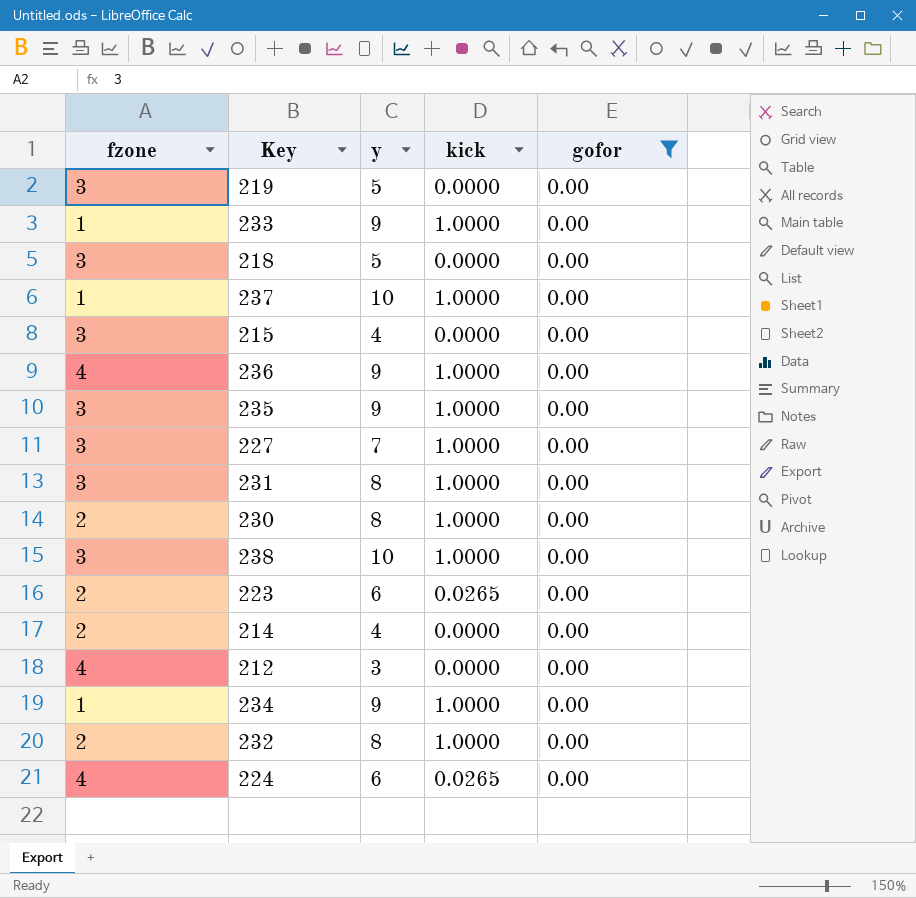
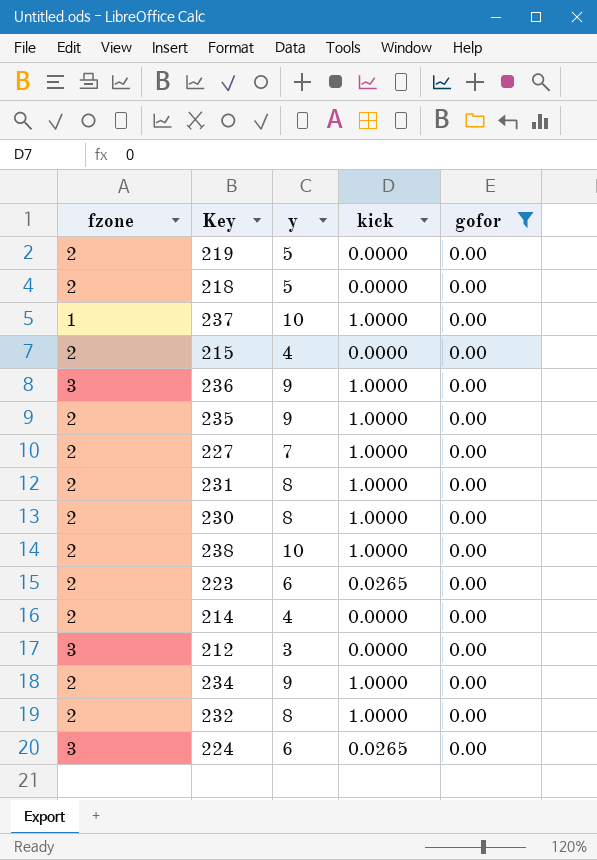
row 233: 1 | 9 | 1.0000 | 0.00 -> none
219 | fzone: 3 -> 2
218 | fzone: 3 -> 2
215 | fzone: 3 -> 2
236 | fzone: 4 -> 3
235 | fzone: 3 -> 2
227 | fzone: 3 -> 2
231 | fzone: 3 -> 2
238 | fzone: 3 -> 2
212 | fzone: 4 -> 3
234 | fzone: 1 -> 2
224 | fzone: 4 -> 3

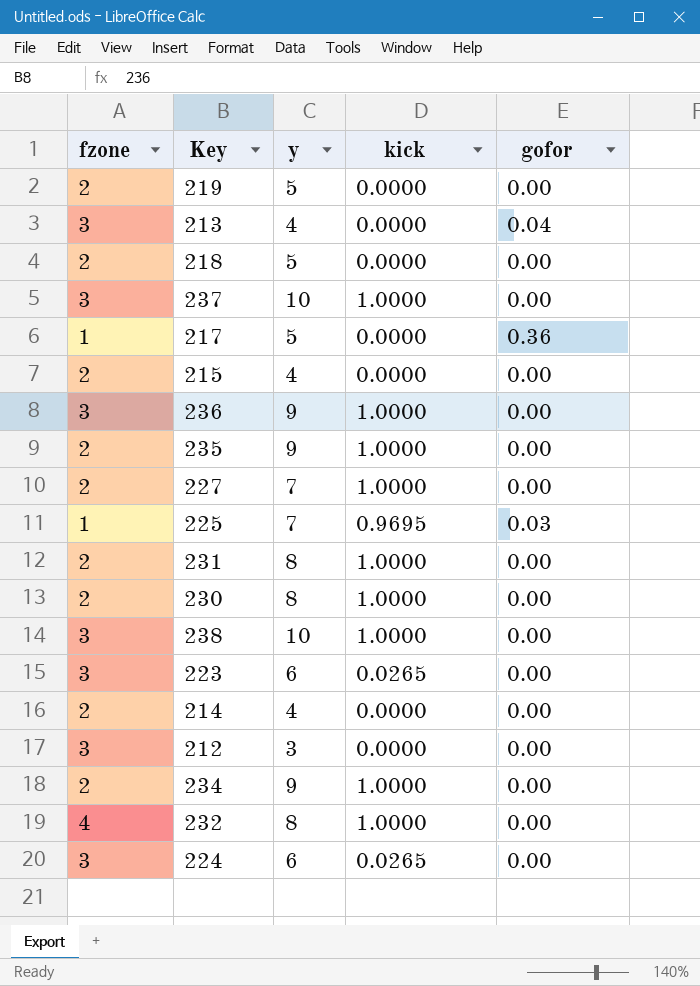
filter: gofor = 0.00 -> none
237 | fzone: 1 -> 3
238 | fzone: 2 -> 3
223 | fzone: 2 -> 3
232 | fzone: 2 -> 4

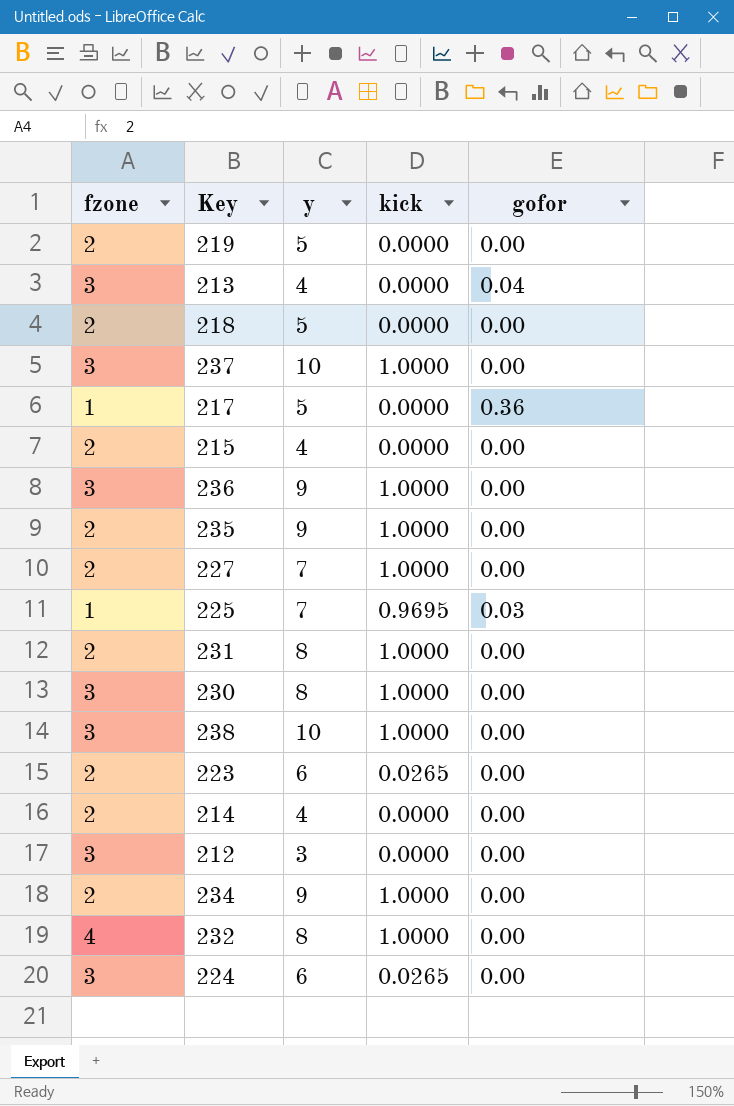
230 | fzone: 2 -> 3
223 | fzone: 3 -> 2

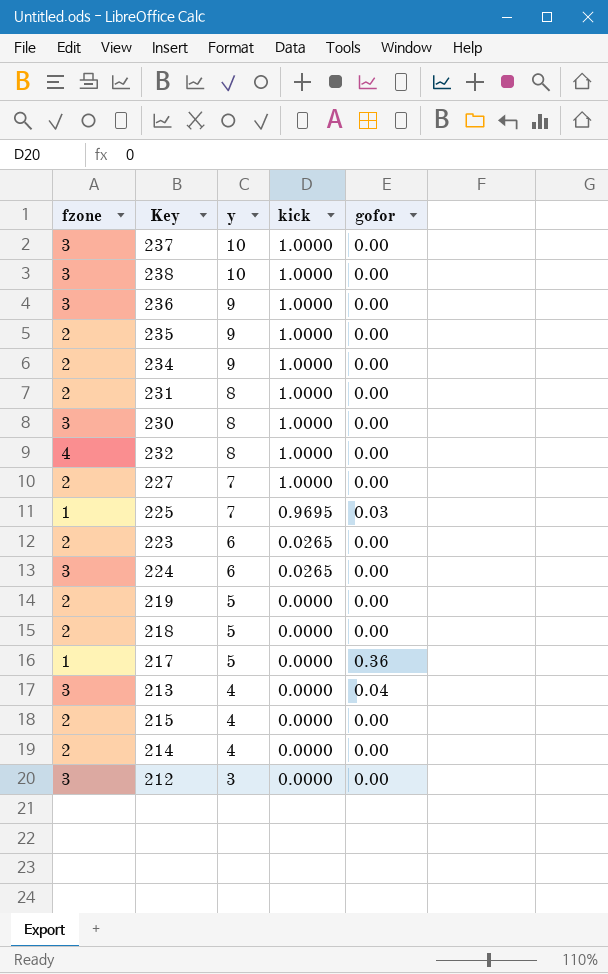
row order: none -> y descending

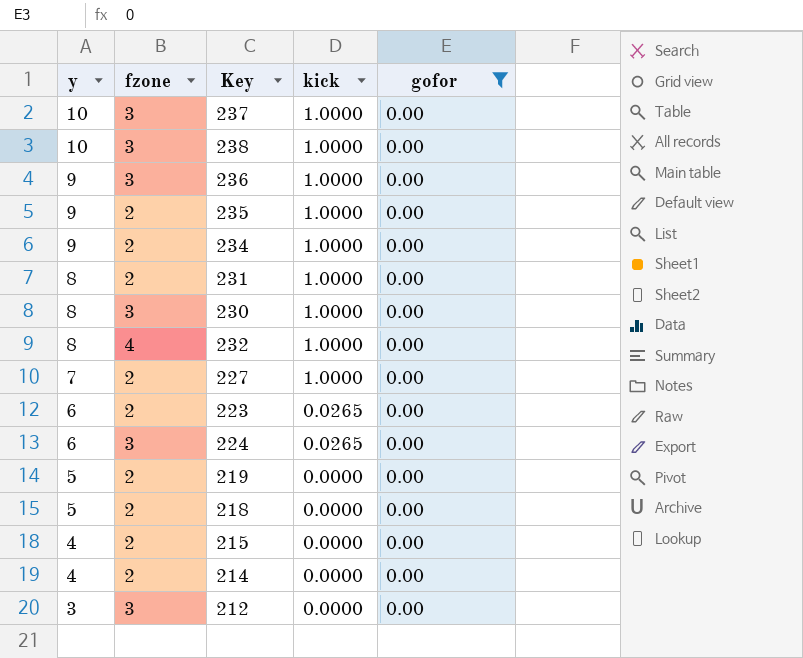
filter: none -> gofor = 0.00
column y | position: 3 -> 1

